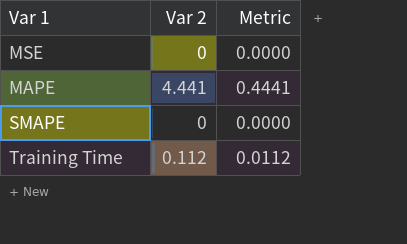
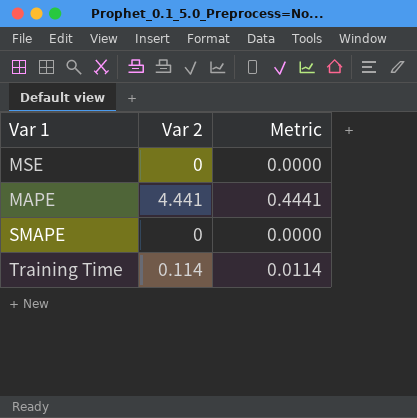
Training Time | Var 2: 0.112 -> 0.114
Training Time | Metric: 0.0112 -> 0.0114

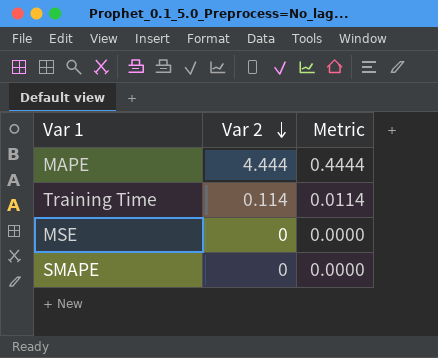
row order: none -> Var 2 descending
MAPE | Var 2: 4.441 -> 4.444
MAPE | Metric: 0.4441 -> 0.4444

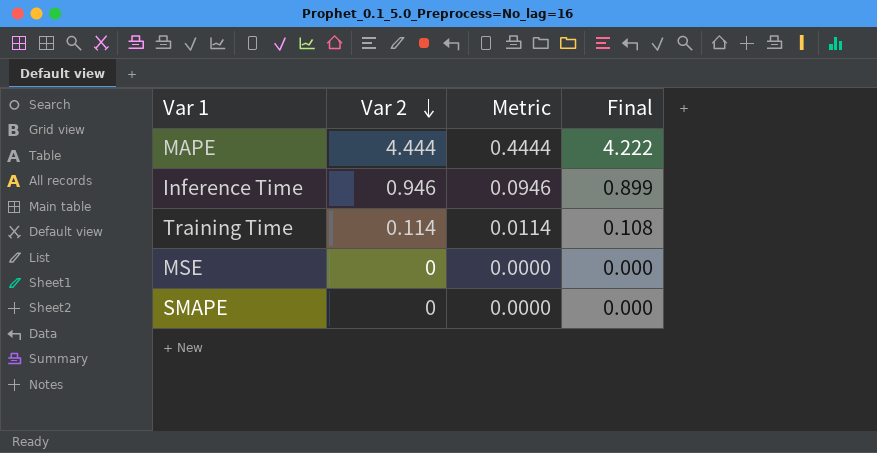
column Final | formula: none -> [Var 2] * 0.95
row Inference Time: none -> 0.946 | 0.0946 | 0.899

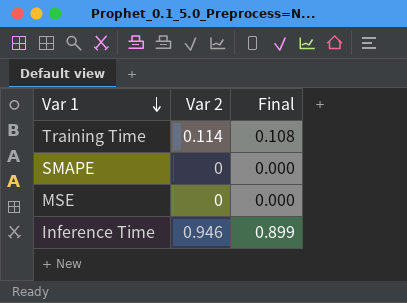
row order: Var 2 descending -> Var 1 descending
column Metric | formula: [Var 2] * 0.1 -> none
row MAPE: 4.444 | 0.4444 | 4.222 -> none

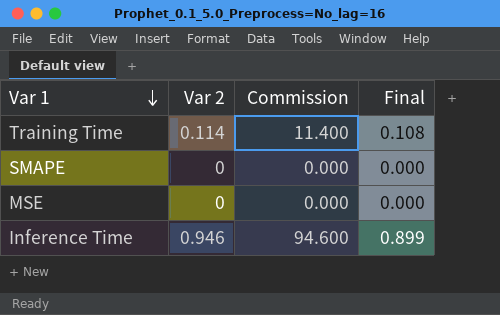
column Commission | formula: none -> [Var 2] * 100

